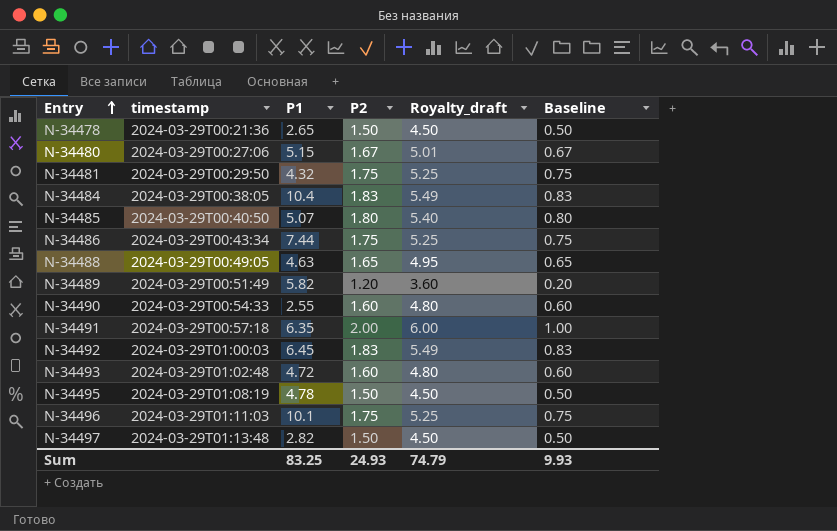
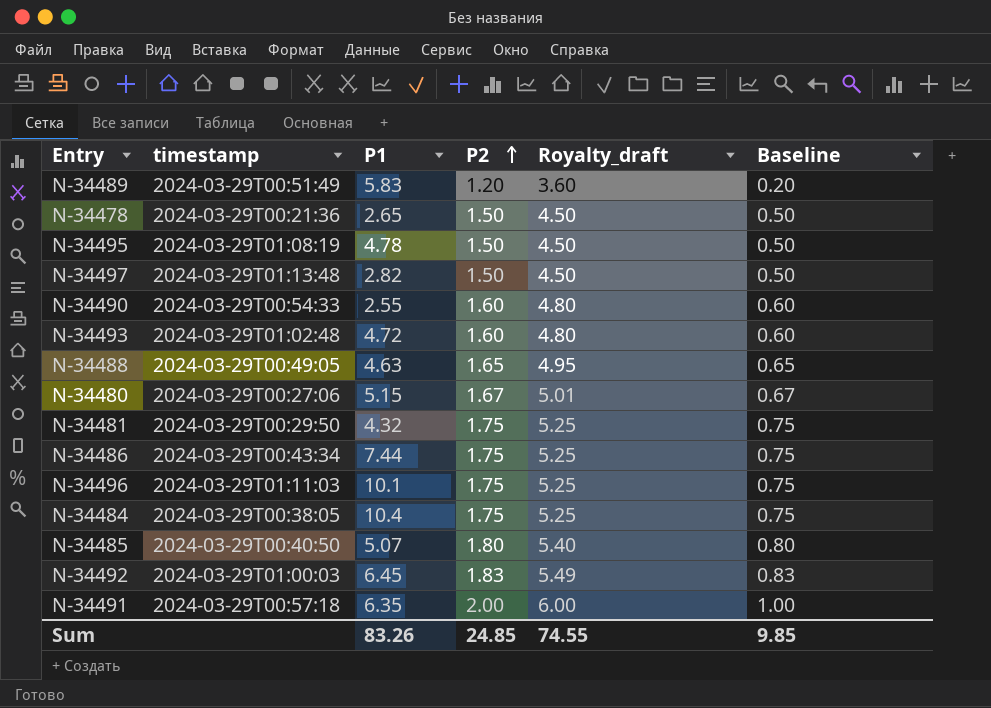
row order: Entry ascending -> P2 ascending
N-34489 | P1: 5.82 -> 5.83
N-34484 | P2: 1.83 -> 1.75
N-34484 | Royalty_draft: 5.49 -> 5.25
N-34484 | Baseline: 0.83 -> 0.75
Sum | P1: 83.25 -> 83.26
Sum | P2: 24.93 -> 24.85
Sum | Royalty_draft: 74.79 -> 74.55
Sum | Baseline: 9.93 -> 9.85

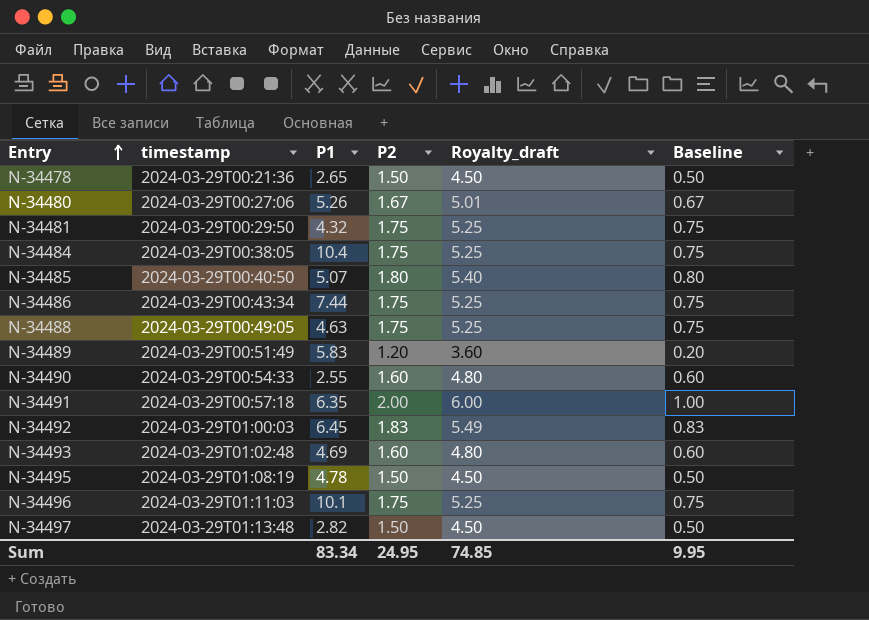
row order: P2 ascending -> Entry ascending
N-34480 | P1: 5.15 -> 5.26
N-34488 | P2: 1.65 -> 1.75
N-34488 | Royalty_draft: 4.95 -> 5.25
N-34488 | Baseline: 0.65 -> 0.75
N-34493 | P1: 4.72 -> 4.69
Sum | P1: 83.26 -> 83.34
Sum | P2: 24.85 -> 24.95
Sum | Royalty_draft: 74.55 -> 74.85
Sum | Baseline: 9.85 -> 9.95

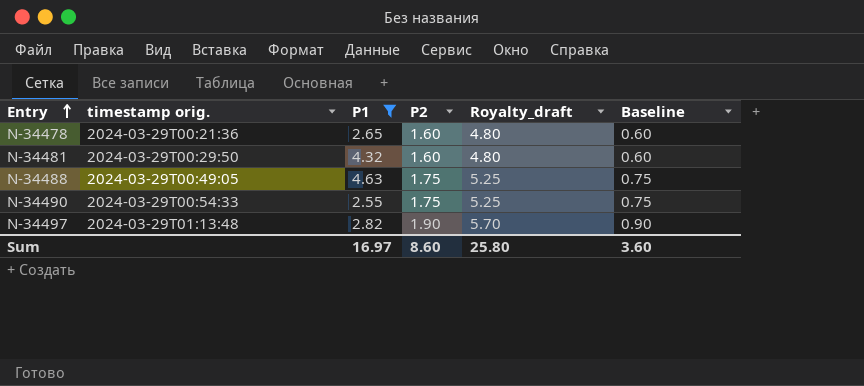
filter: none -> P1 <= 4.63
column name: timestamp -> timestamp orig.
N-34478 | P2: 1.50 -> 1.60
N-34478 | Royalty_draft: 4.50 -> 4.80
N-34478 | Baseline: 0.50 -> 0.60
N-34481 | P2: 1.75 -> 1.60
N-34481 | Royalty_draft: 5.25 -> 4.80
N-34481 | Baseline: 0.75 -> 0.60
N-34490 | P2: 1.60 -> 1.75
N-34490 | Royalty_draft: 4.80 -> 5.25
N-34490 | Baseline: 0.60 -> 0.75
N-34497 | P2: 1.50 -> 1.90
N-34497 | Royalty_draft: 4.50 -> 5.70
N-34497 | Baseline: 0.50 -> 0.90
Sum | P1: 83.34 -> 16.97
Sum | P2: 24.95 -> 8.60
Sum | Royalty_draft: 74.85 -> 25.80
Sum | Baseline: 9.95 -> 3.60

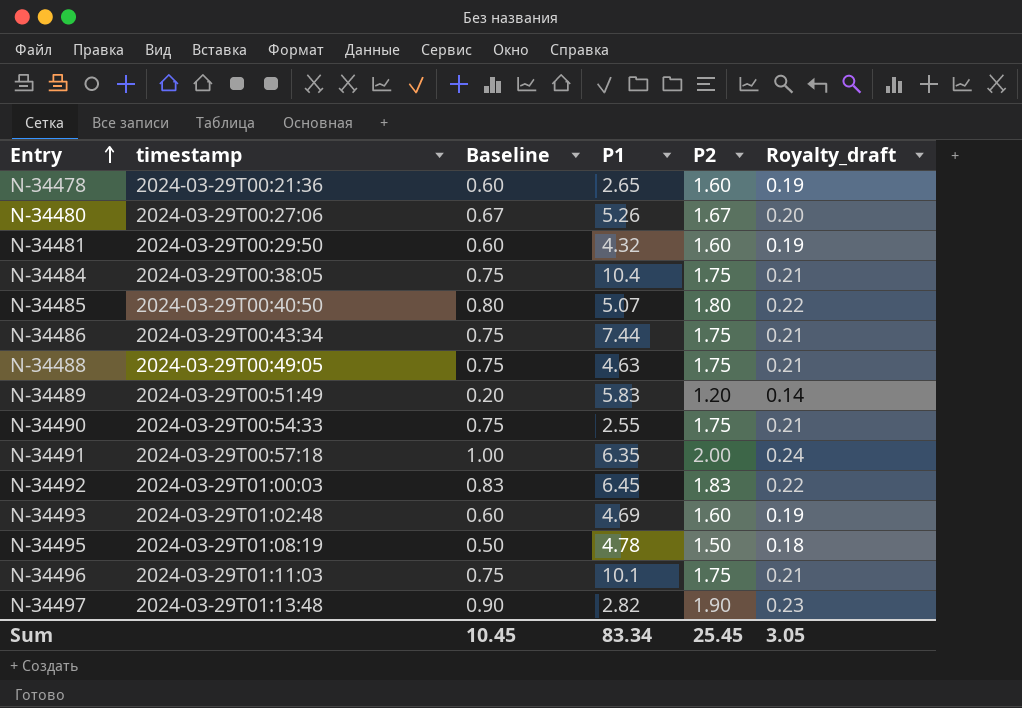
filter: P1 <= 4.63 -> none
column name: timestamp orig. -> timestamp
column Baseline | position: 6 -> 3
column Royalty_draft | formula: [P2] * 3 -> [P2] * 0.12
Sum | Baseline: 3.60 -> 10.45
Sum | P1: 16.97 -> 83.34
Sum | P2: 8.60 -> 25.45
Sum | Royalty_draft: 25.80 -> 3.05

